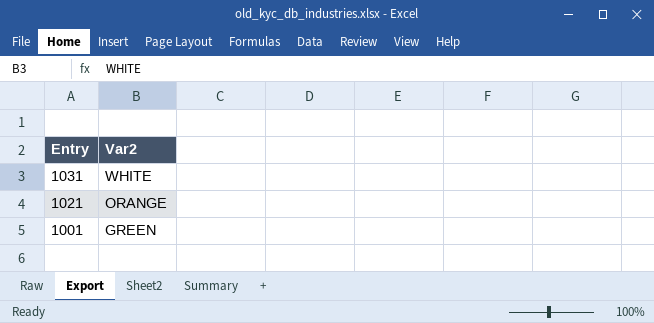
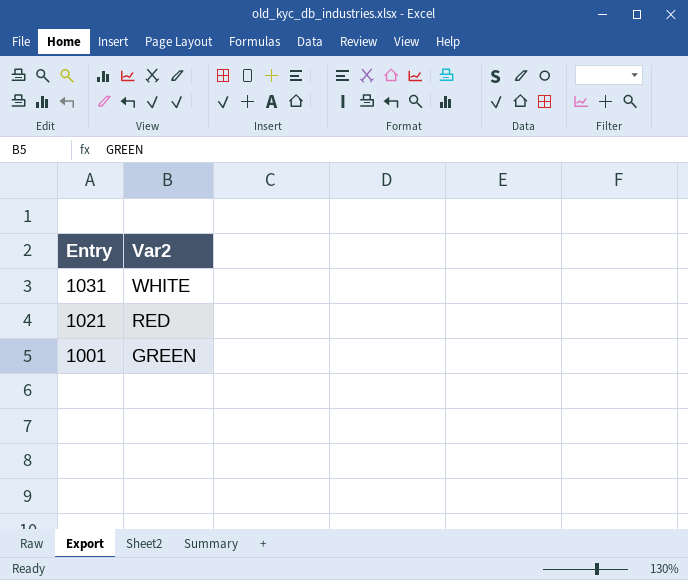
1021 | Var2: ORANGE -> RED

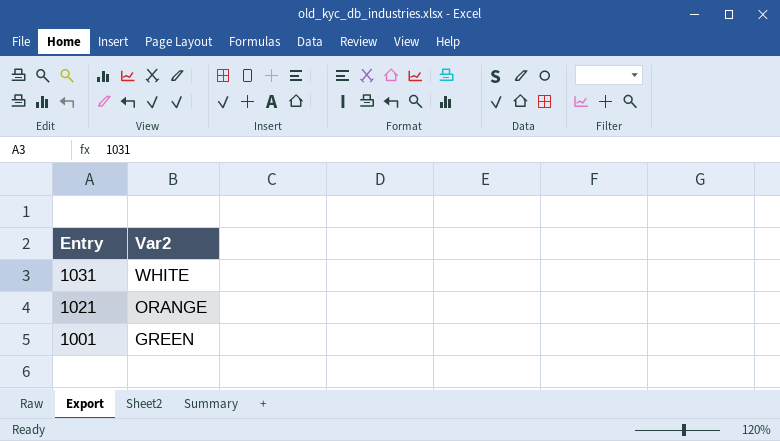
1021 | Var2: RED -> ORANGE

